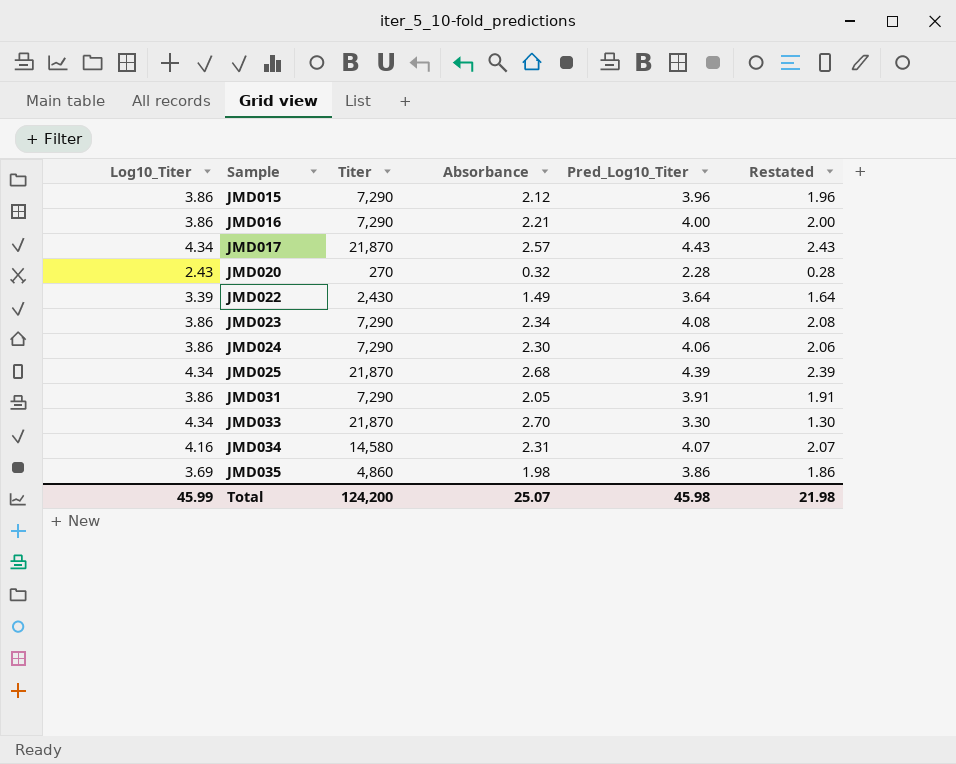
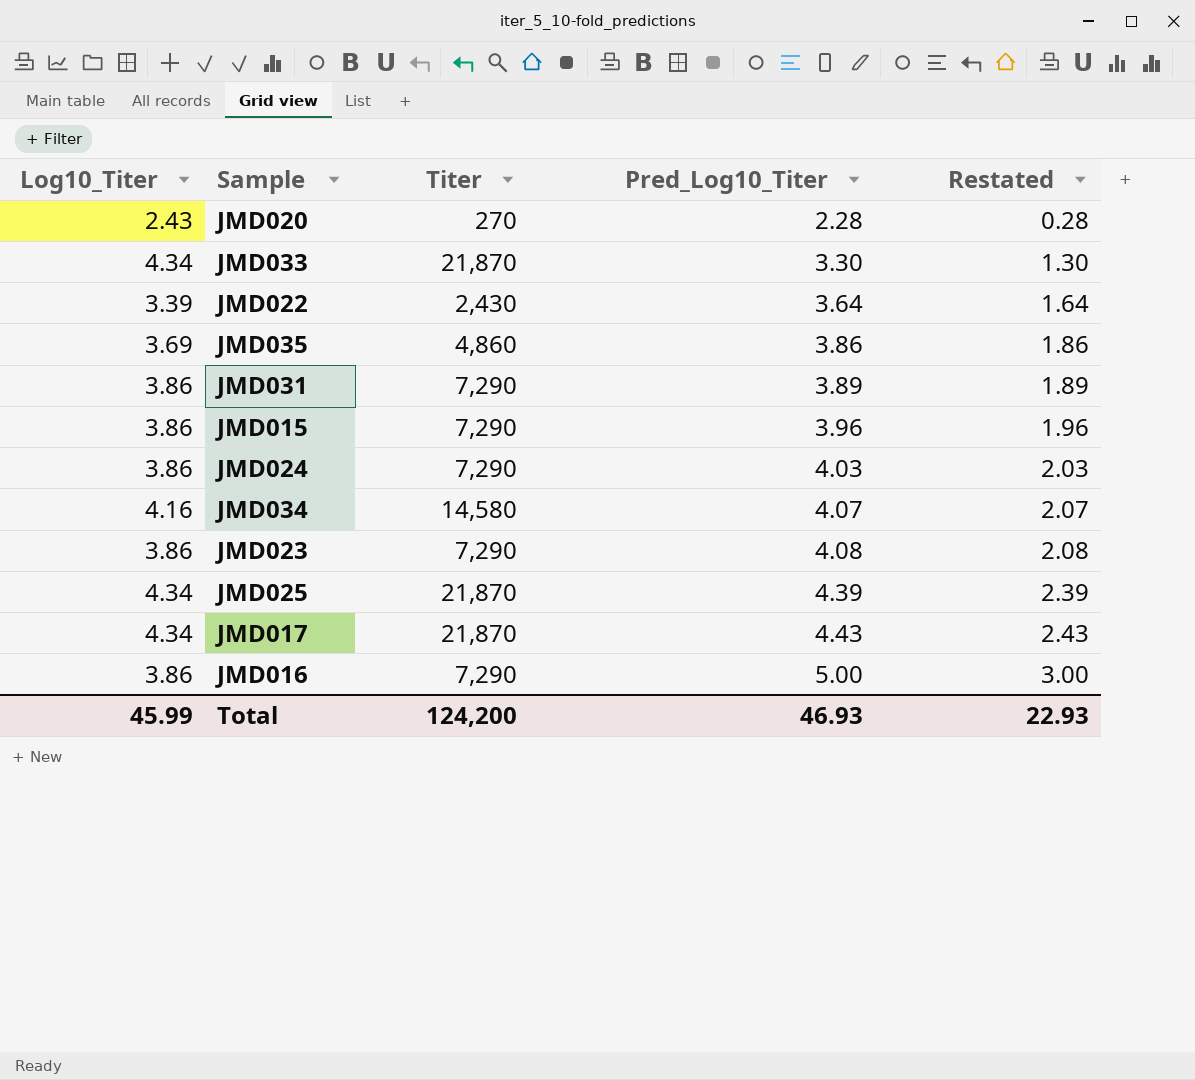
row order: Sample ascending -> Pred_Log10_Titer ascending
column Absorbance | position: 4 -> none
JMD031 | Pred_Log10_Titer: 3.91 -> 3.89
JMD031 | Restated: 1.91 -> 1.89
JMD024 | Pred_Log10_Titer: 4.06 -> 4.03
JMD024 | Restated: 2.06 -> 2.03
JMD016 | Pred_Log10_Titer: 4.00 -> 5.00
JMD016 | Restated: 2.00 -> 3.00
Total | Pred_Log10_Titer: 45.98 -> 46.93
Total | Restated: 21.98 -> 22.93

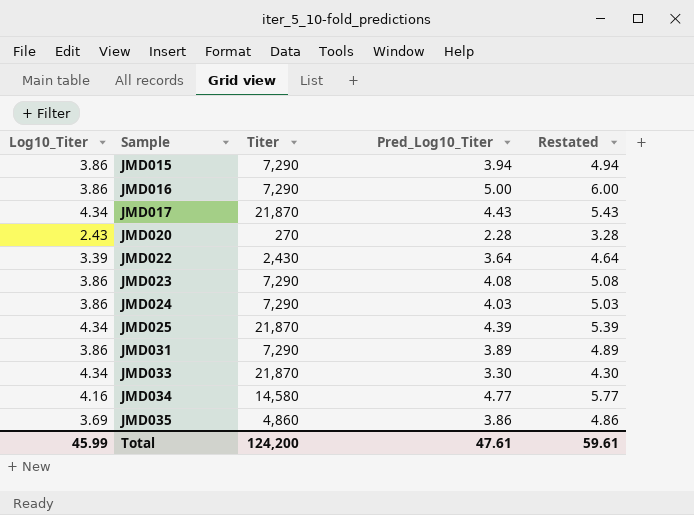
row order: Pred_Log10_Titer ascending -> Sample ascending
column Restated | formula: [Pred_Log10_Titer] - 2 -> [Pred_Log10_Titer] + 1
JMD015 | Pred_Log10_Titer: 3.96 -> 3.94
JMD034 | Pred_Log10_Titer: 4.07 -> 4.77
Total | Pred_Log10_Titer: 46.93 -> 47.61
Total | Restated: 22.93 -> 59.61

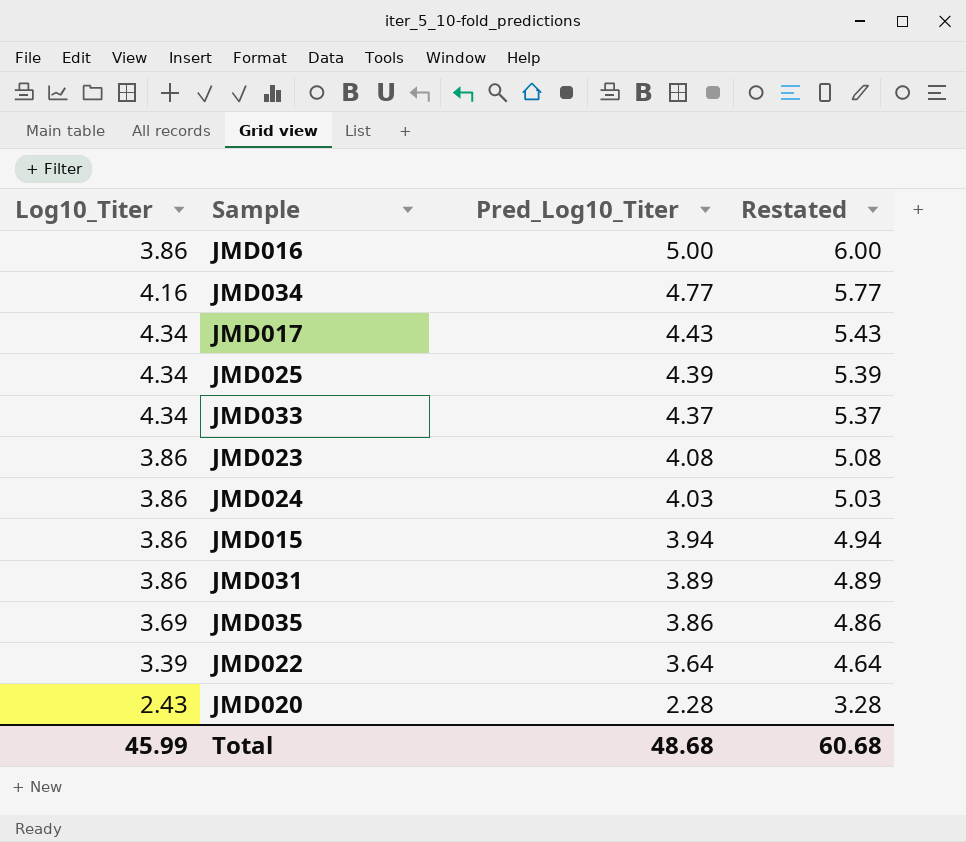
row order: Sample ascending -> Pred_Log10_Titer descending
column Titer | position: 3 -> none
JMD033 | Pred_Log10_Titer: 3.30 -> 4.37
JMD033 | Restated: 4.30 -> 5.37
Total | Pred_Log10_Titer: 47.61 -> 48.68
Total | Restated: 59.61 -> 60.68

